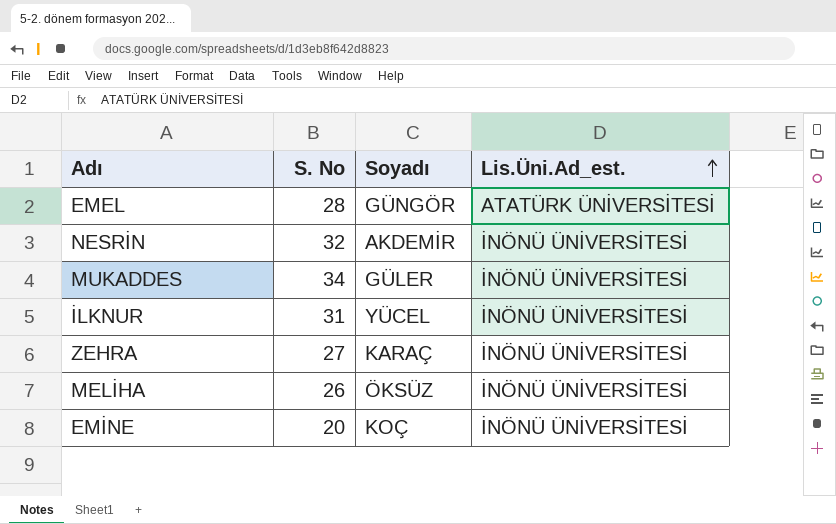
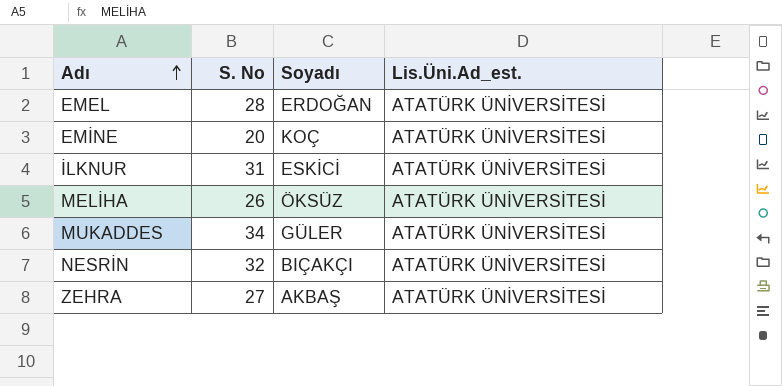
row order: Lis.Üni.Ad_est. ascending -> Adı ascending
EMEL | Soyadı: GÜNGÖR -> ERDOĞAN
EMİNE | Lis.Üni.Ad_est.: İNÖNÜ ÜNİVERSİTESİ -> ATATÜRK ÜNİVERSİTESİ
İLKNUR | Soyadı: YÜCEL -> ESKİCİ
İLKNUR | Lis.Üni.Ad_est.: İNÖNÜ ÜNİVERSİTESİ -> ATATÜRK ÜNİVERSİTESİ
MELİHA | Lis.Üni.Ad_est.: İNÖNÜ ÜNİVERSİTESİ -> ATATÜRK ÜNİVERSİTESİ
MUKADDES | Lis.Üni.Ad_est.: İNÖNÜ ÜNİVERSİTESİ -> ATATÜRK ÜNİVERSİTESİ
NESRİN | Soyadı: AKDEMİR -> BIÇAKÇI
NESRİN | Lis.Üni.Ad_est.: İNÖNÜ ÜNİVERSİTESİ -> ATATÜRK ÜNİVERSİTESİ
ZEHRA | Soyadı: KARAÇ -> AKBAŞ
ZEHRA | Lis.Üni.Ad_est.: İNÖNÜ ÜNİVERSİTESİ -> ATATÜRK ÜNİVERSİTESİ

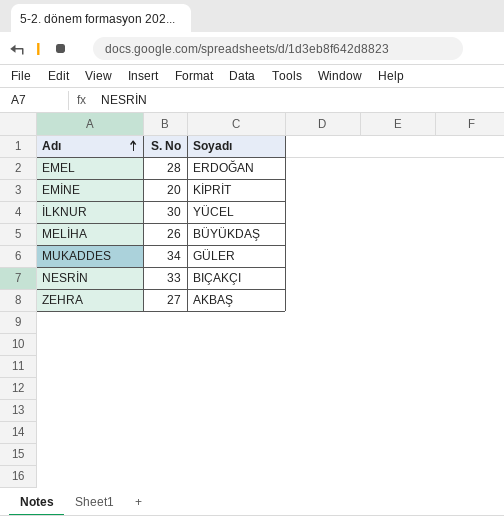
column Lis.Üni.Ad_est. | position: 4 -> none
EMİNE | Soyadı: KOÇ -> KİPRİT
İLKNUR | S. No: 31 -> 30
İLKNUR | Soyadı: ESKİCİ -> YÜCEL
MELİHA | Soyadı: ÖKSÜZ -> BÜYÜKDAŞ
NESRİN | S. No: 32 -> 33

